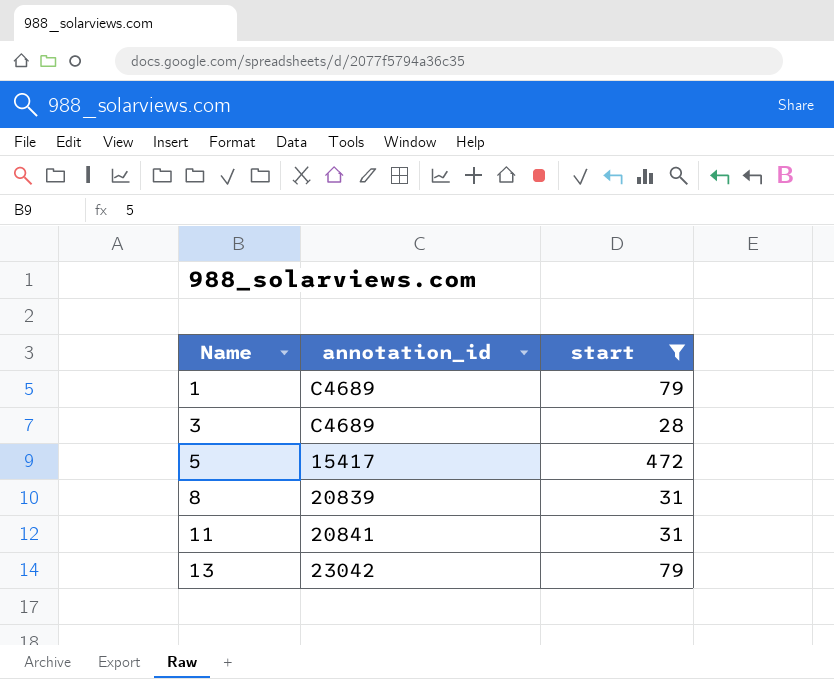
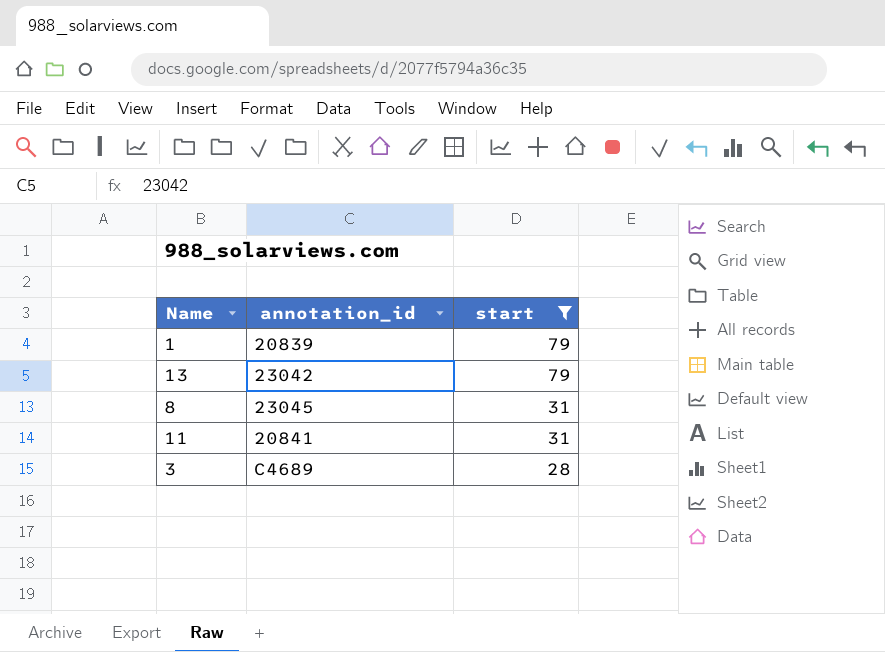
row order: Name ascending -> start descending
row 5: 15417 | 472 -> none
1 | annotation_id: C4689 -> 20839
8 | annotation_id: 20839 -> 23045

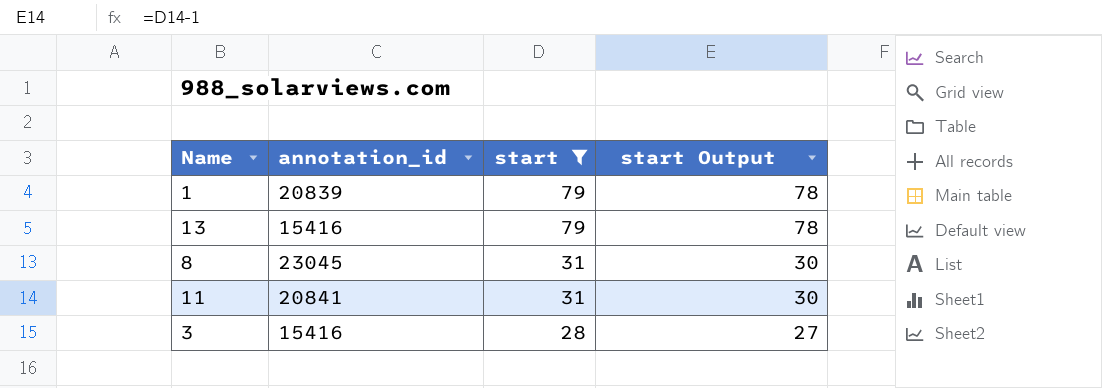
column start Output | formula: none -> [start] - 1
13 | annotation_id: 23042 -> 15416
3 | annotation_id: C4689 -> 15416

